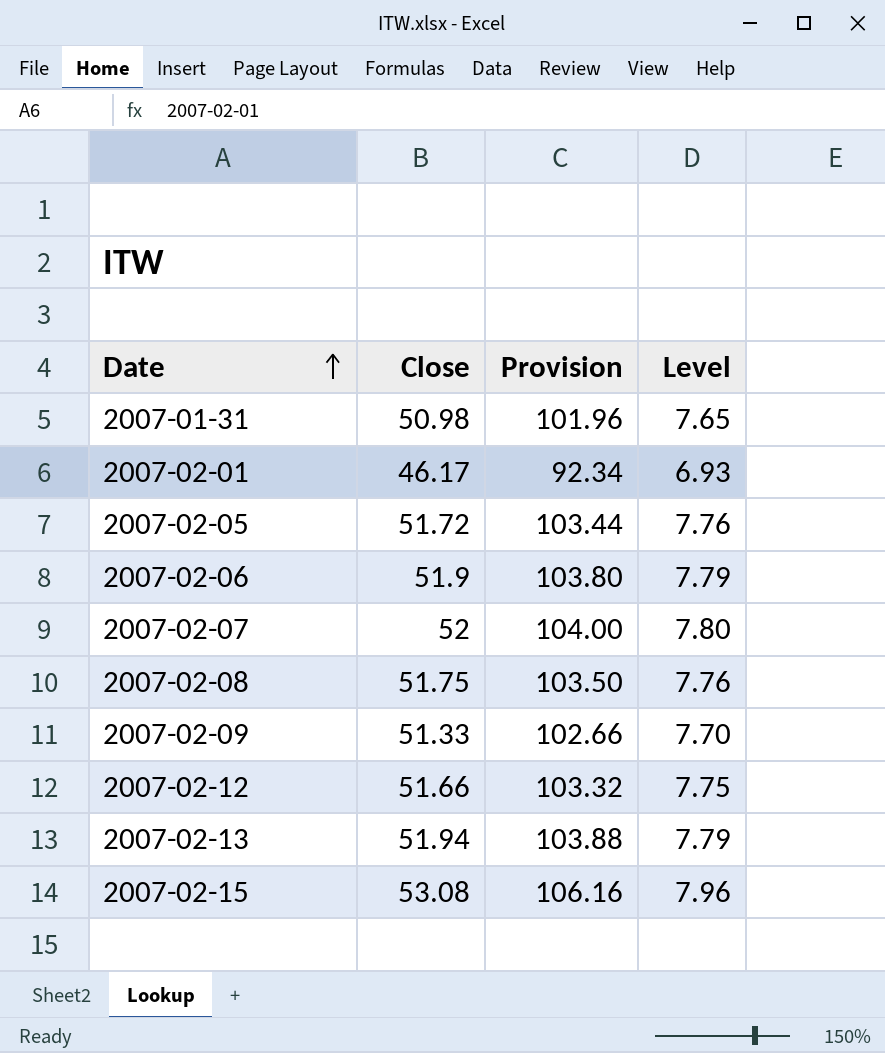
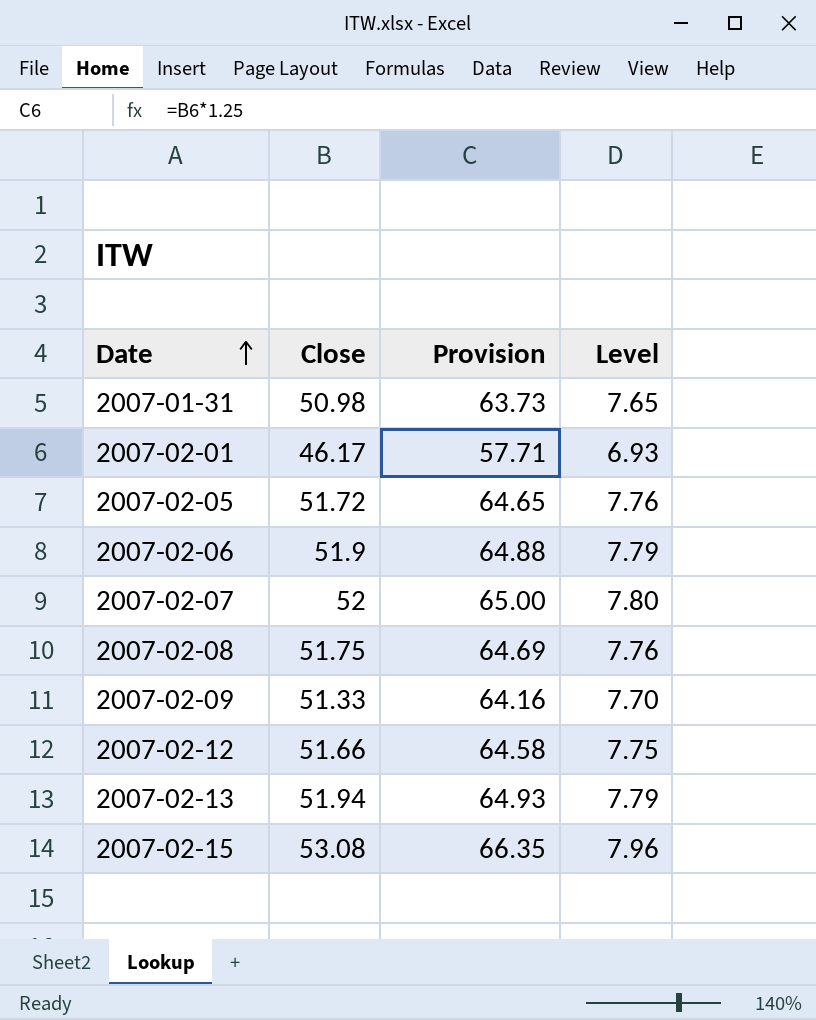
column Provision | formula: [Close] * 2 -> [Close] * 1.25

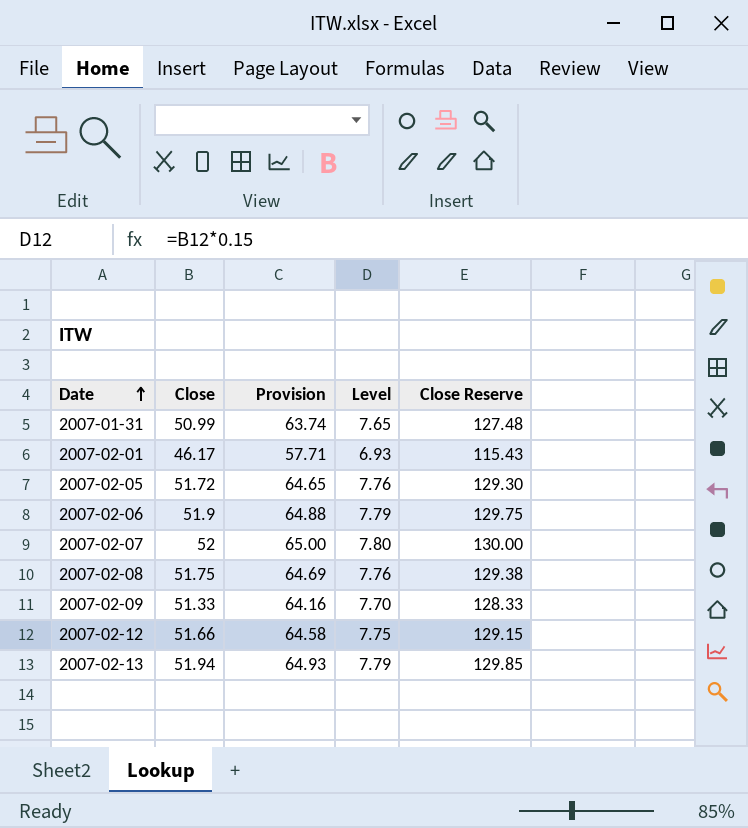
column Close Reserve | formula: none -> [Close] * 2.5
row 2007-02-15: 53.08 | 66.35 | 7.96 -> none
2007-01-31 | Close: 50.98 -> 50.99
2007-01-31 | Provision: 63.73 -> 63.74

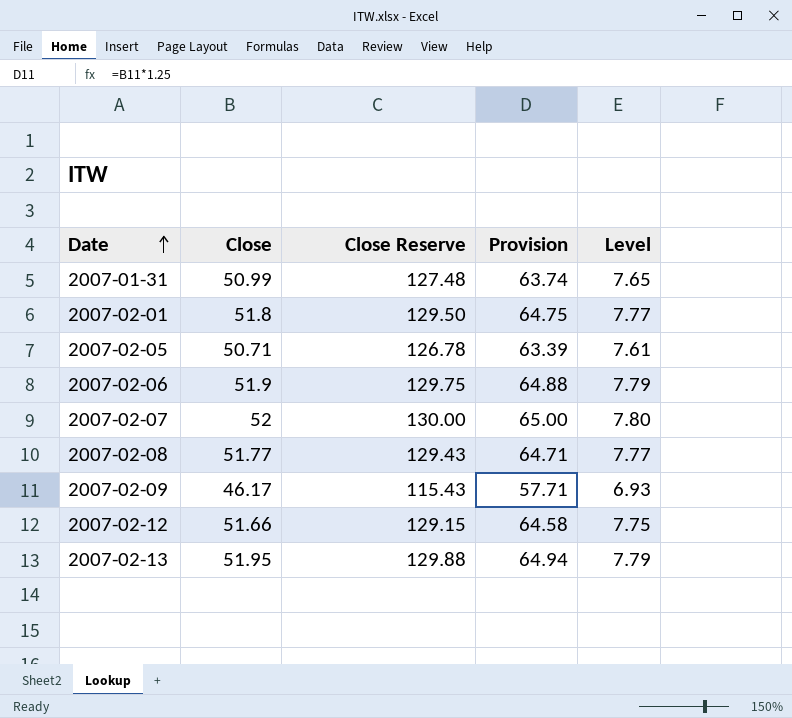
column Close Reserve | position: 5 -> 3
2007-02-01 | Close: 46.17 -> 51.8
2007-02-01 | Close Reserve: 115.43 -> 129.50
2007-02-01 | Provision: 57.71 -> 64.75
2007-02-01 | Level: 6.93 -> 7.77
2007-02-05 | Close: 51.72 -> 50.71
2007-02-05 | Close Reserve: 129.30 -> 126.78
2007-02-05 | Provision: 64.65 -> 63.39
2007-02-05 | Level: 7.76 -> 7.61
2007-02-08 | Close: 51.75 -> 51.77
2007-02-08 | Close Reserve: 129.38 -> 129.43
2007-02-08 | Provision: 64.69 -> 64.71
2007-02-08 | Level: 7.76 -> 7.77
2007-02-09 | Close: 51.33 -> 46.17
2007-02-09 | Close Reserve: 128.33 -> 115.43
2007-02-09 | Provision: 64.16 -> 57.71
2007-02-09 | Level: 7.70 -> 6.93
2007-02-13 | Close: 51.94 -> 51.95
2007-02-13 | Close Reserve: 129.85 -> 129.88
2007-02-13 | Provision: 64.93 -> 64.94

